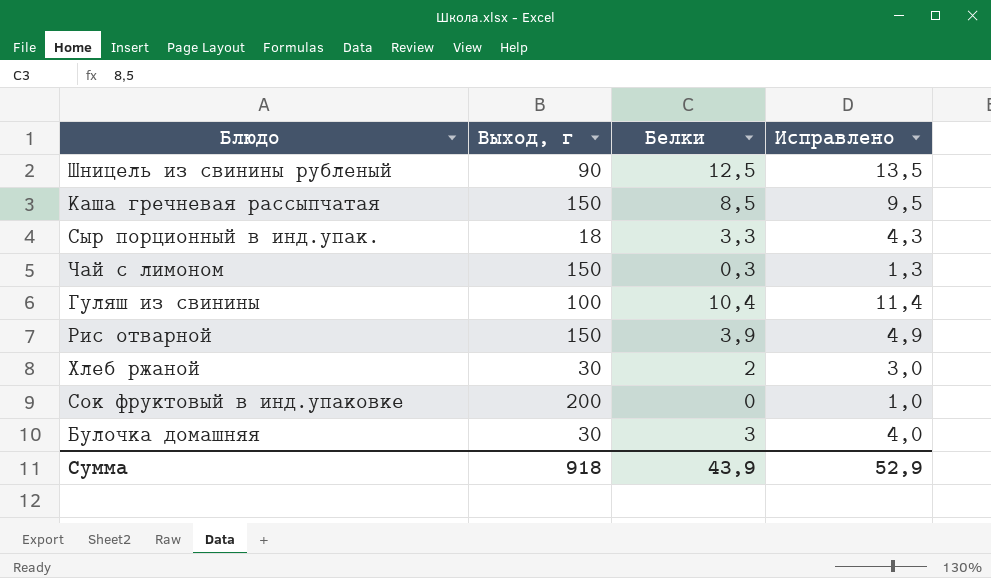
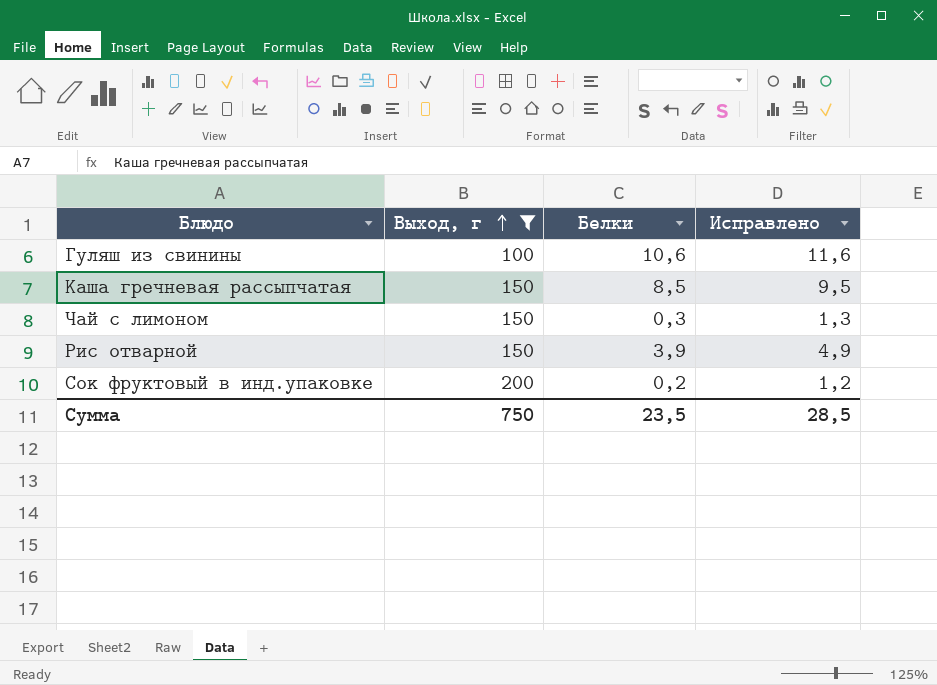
filter: none -> Выход, г >= 100
row order: none -> Выход, г ascending
Гуляш из свинины | Белки: 10,4 -> 10,6
Гуляш из свинины | Исправлено: 11,4 -> 11,6
Сок фруктовый в инд.упаковке | Белки: 0 -> 0,2
Сок фруктовый в инд.упаковке | Исправлено: 1,0 -> 1,2
Сумма | Выход, г: 918 -> 750
Сумма | Белки: 43,9 -> 23,5
Сумма | Исправлено: 52,9 -> 28,5

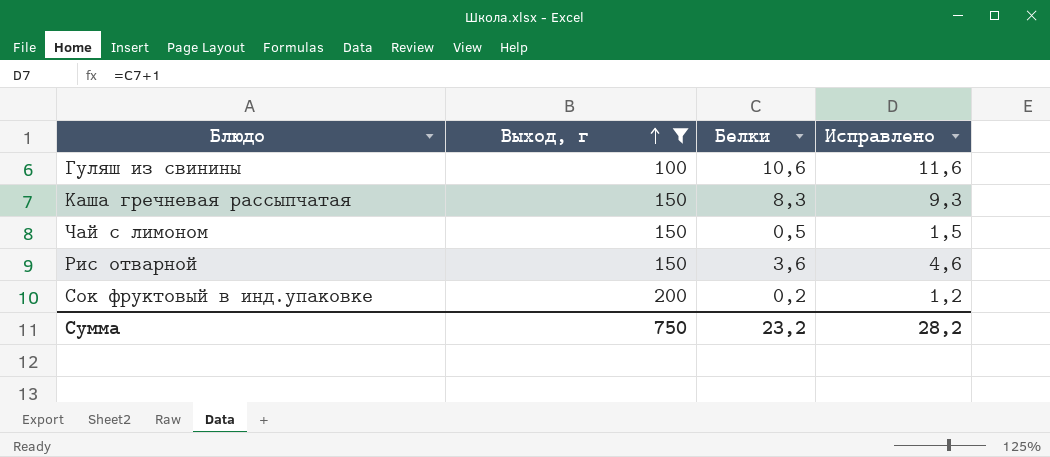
Каша гречневая рассыпчатая | Белки: 8,5 -> 8,3
Каша гречневая рассыпчатая | Исправлено: 9,5 -> 9,3
Чай с лимоном | Белки: 0,3 -> 0,5
Чай с лимоном | Исправлено: 1,3 -> 1,5
Рис отварной | Белки: 3,9 -> 3,6
Рис отварной | Исправлено: 4,9 -> 4,6
Сумма | Белки: 23,5 -> 23,2
Сумма | Исправлено: 28,5 -> 28,2

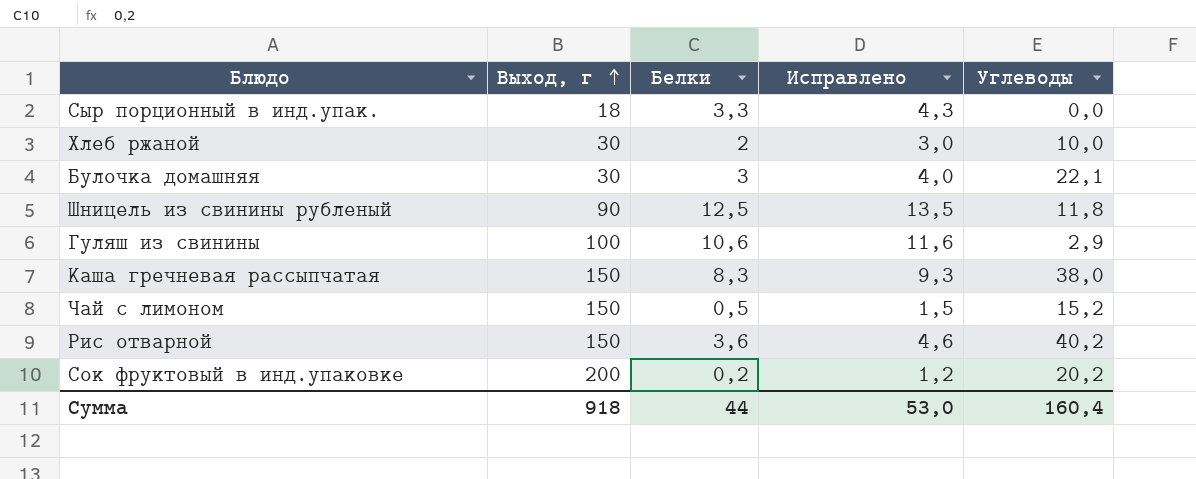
filter: Выход, г >= 100 -> none
column Углеводы | position: none -> 5
Сумма | Выход, г: 750 -> 918
Сумма | Белки: 23,2 -> 44
Сумма | Исправлено: 28,2 -> 53,0

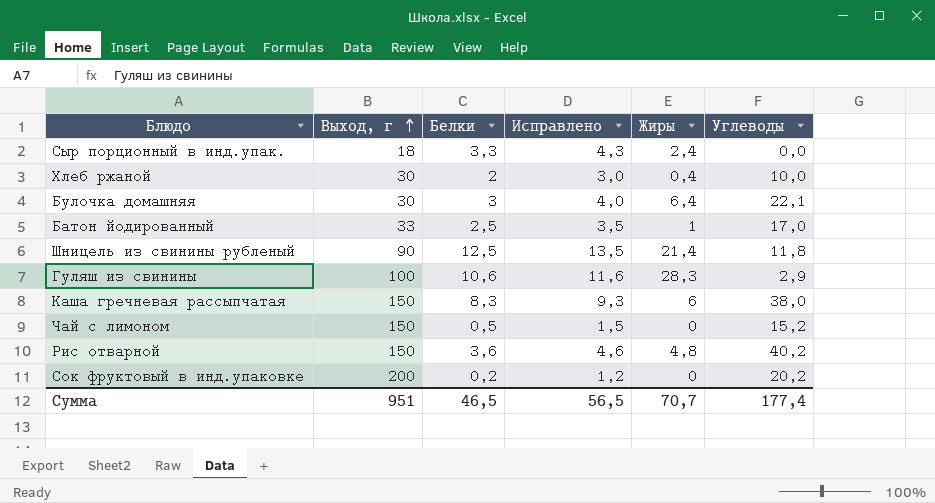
column Жиры | position: none -> 5
row Батон йодированный: none -> 33 | 2,5 | 3,5 | 1 | 17,0
Сумма | Выход, г: 918 -> 951
Сумма | Белки: 44 -> 46,5
Сумма | Исправлено: 53,0 -> 56,5
Сумма | Углеводы: 160,4 -> 177,4

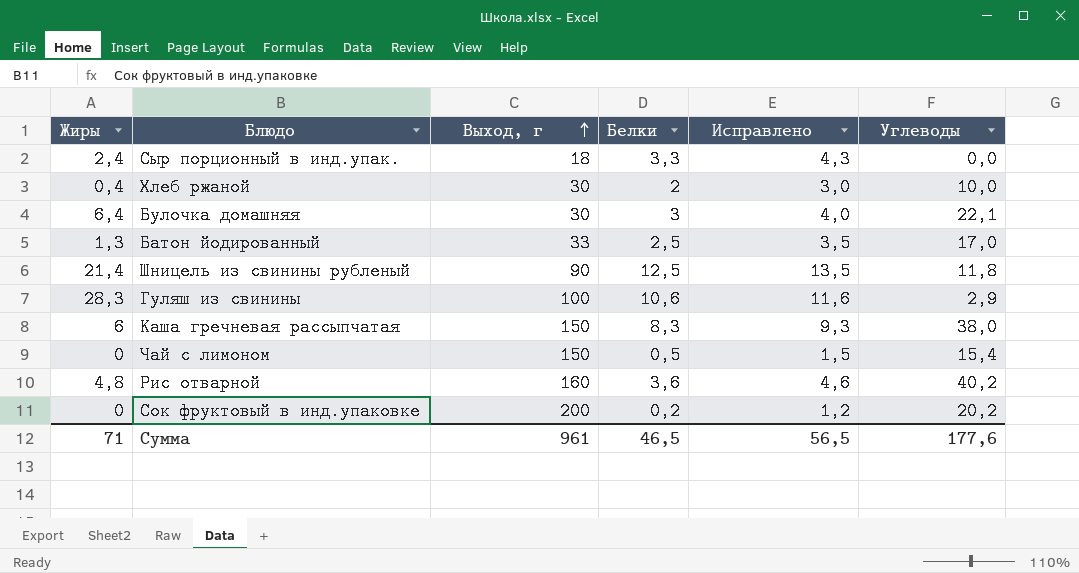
column Жиры | position: 5 -> 1
Батон йодированный | Жиры: 1 -> 1,3
Чай с лимоном | Углеводы: 15,2 -> 15,4
Рис отварной | Выход, г: 150 -> 160
Сумма | Жиры: 70,7 -> 71
Сумма | Выход, г: 951 -> 961
Сумма | Углеводы: 177,4 -> 177,6

